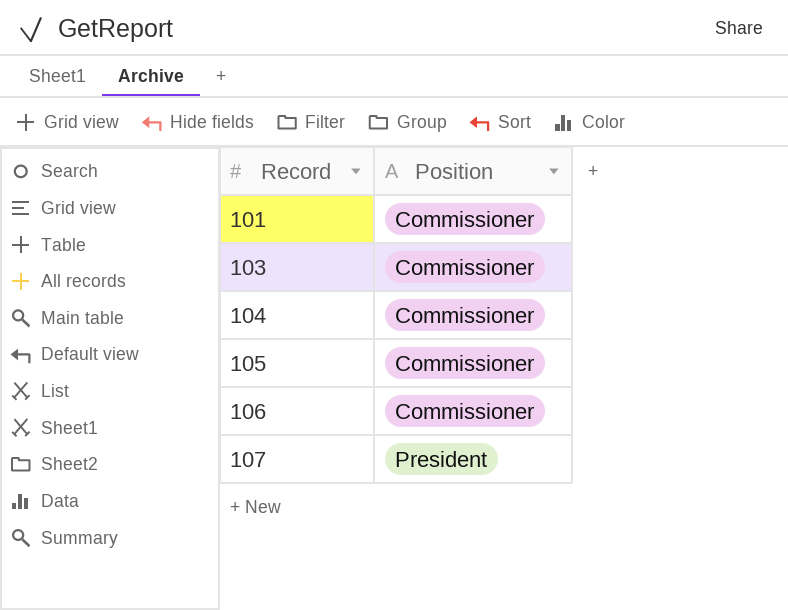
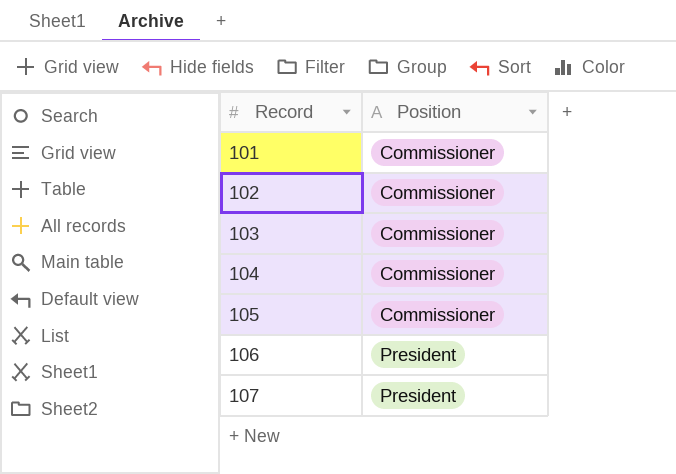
row 102: none -> Commissioner
106 | Position: Commissioner -> President

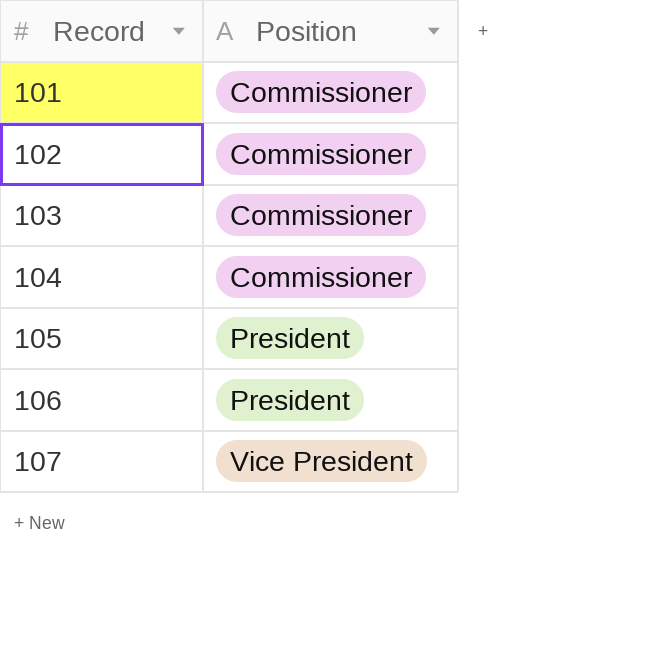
105 | Position: Commissioner -> President
107 | Position: President -> Vice President

